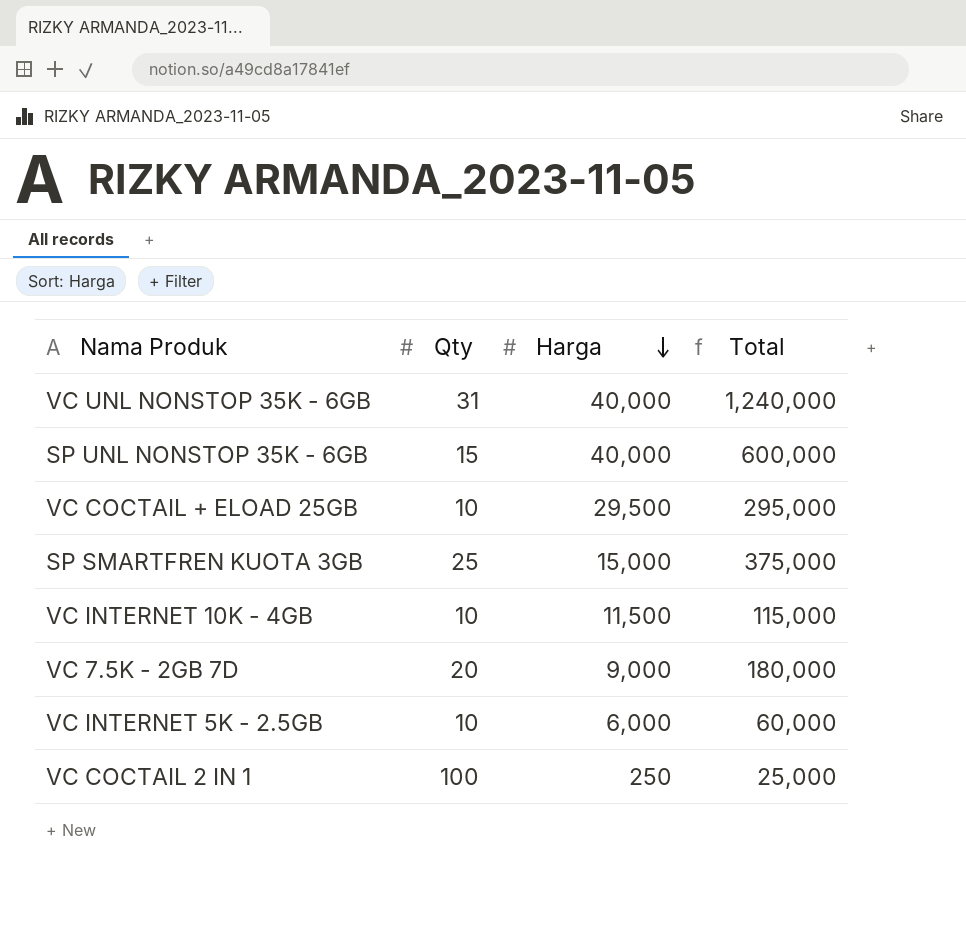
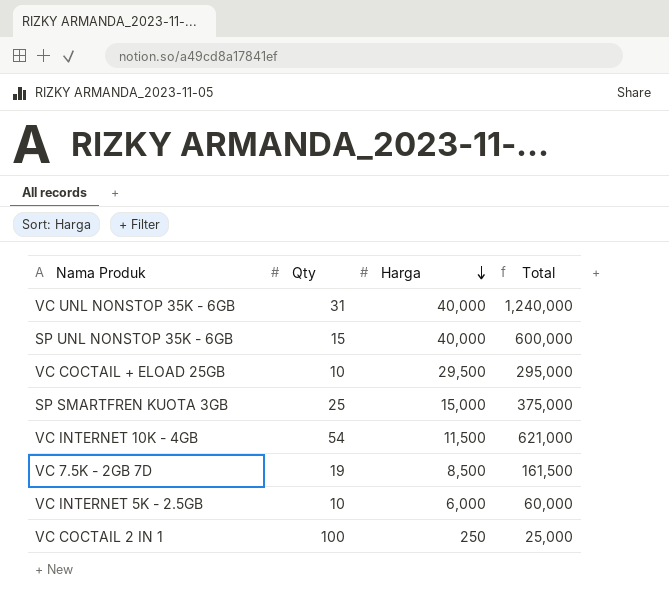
VC INTERNET 10K - 4GB | Qty: 10 -> 54
VC INTERNET 10K - 4GB | Total: 115,000 -> 621,000
VC 7.5K - 2GB 7D | Qty: 20 -> 19
VC 7.5K - 2GB 7D | Harga: 9,000 -> 8,500
VC 7.5K - 2GB 7D | Total: 180,000 -> 161,500

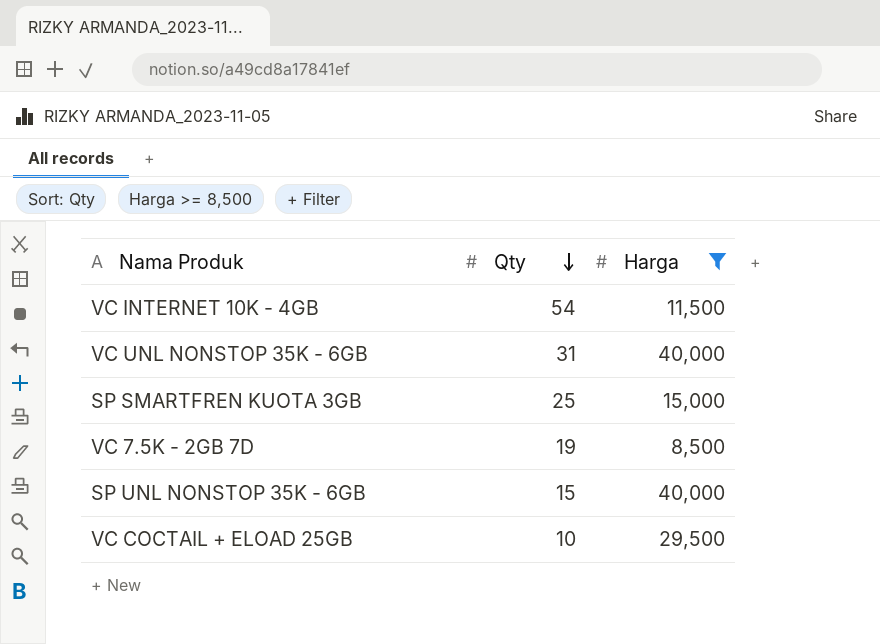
filter: none -> Harga >= 8,500
row order: Harga descending -> Qty descending
column Total | formula: [Qty] * [Harga] -> none

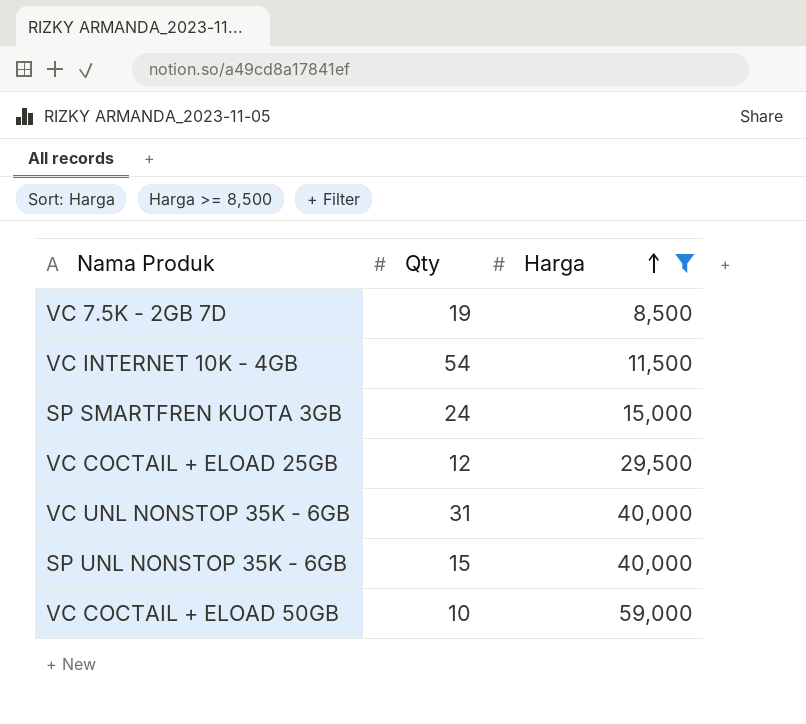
row order: Qty descending -> Harga ascending
SP SMARTFREN KUOTA 3GB | Qty: 25 -> 24
VC COCTAIL + ELOAD 25GB | Qty: 10 -> 12
row VC COCTAIL + ELOAD 50GB: none -> 10 | 59,000

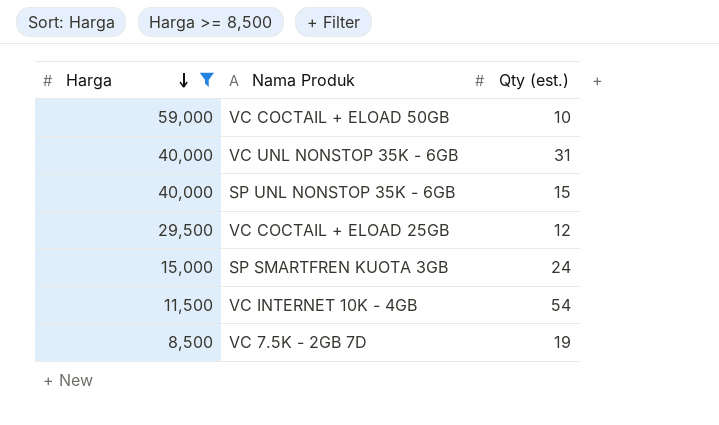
row order: Harga ascending -> Harga descending
column Harga | position: 3 -> 1
column name: Qty -> Qty (est.)

